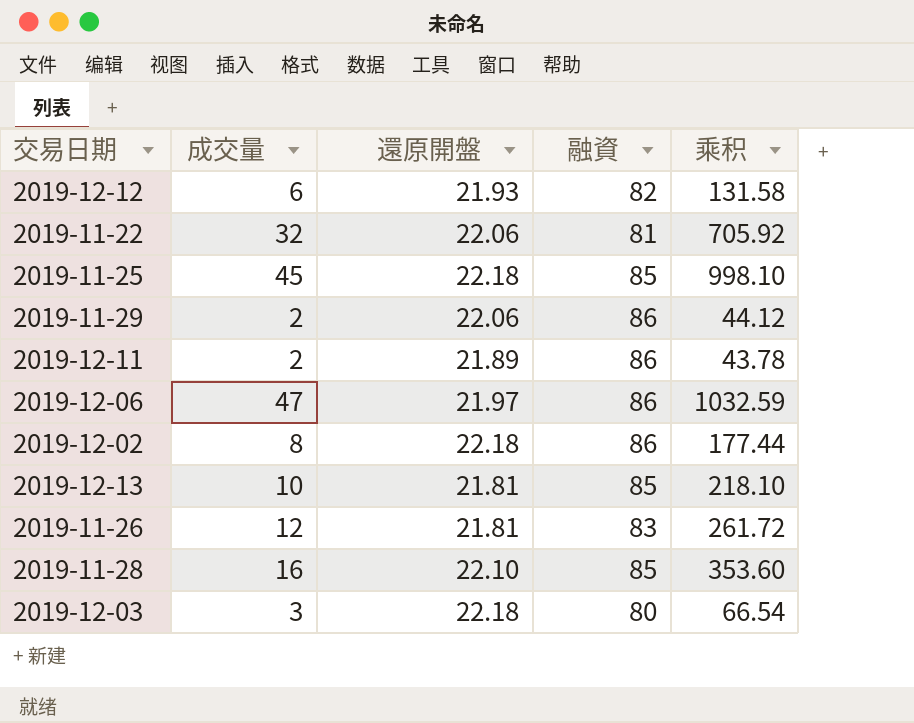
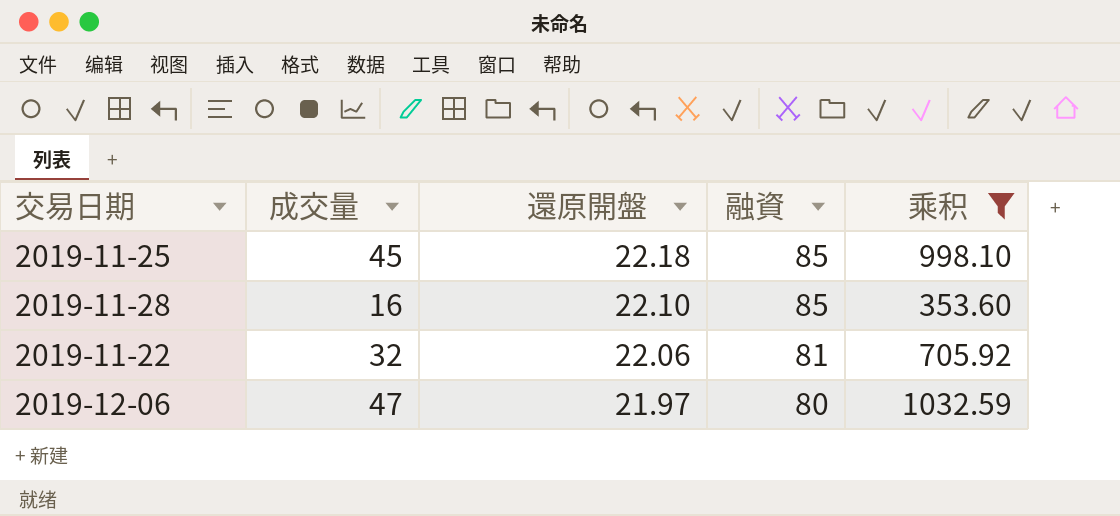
filter: none -> 乘积 >= 353.60
row order: none -> 還原開盤 descending
2019-12-06 | 融資: 86 -> 80

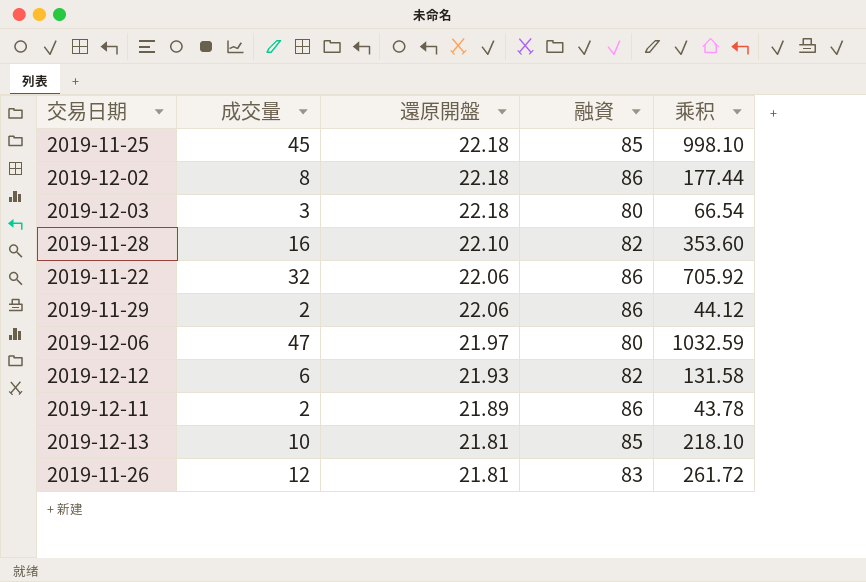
filter: 乘积 >= 353.60 -> none
2019-11-28 | 融資: 85 -> 82
2019-11-22 | 融資: 81 -> 86

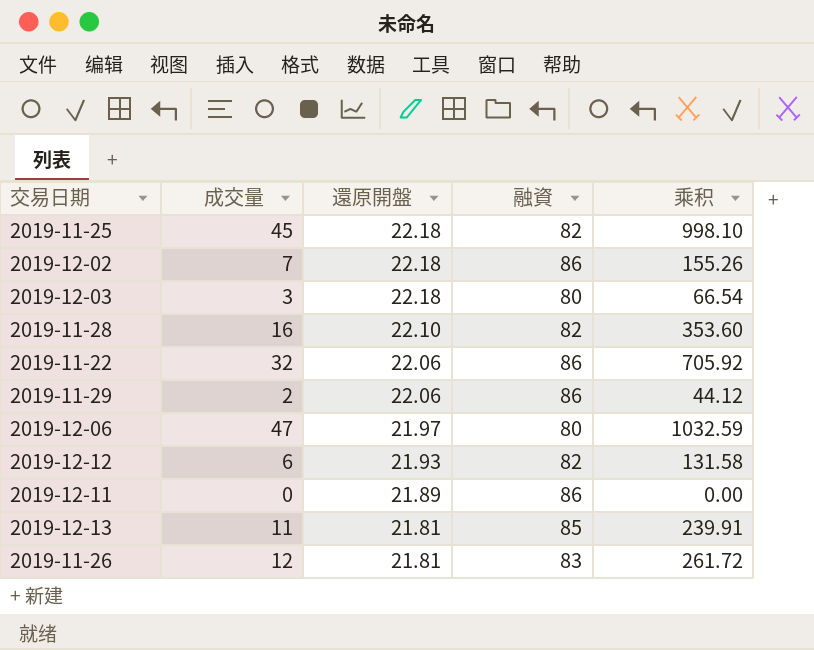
2019-11-25 | 融資: 85 -> 82
2019-12-02 | 成交量: 8 -> 7
2019-12-02 | 乘积: 177.44 -> 155.26
2019-12-11 | 成交量: 2 -> 0
2019-12-11 | 乘积: 43.78 -> 0.00
2019-12-13 | 成交量: 10 -> 11
2019-12-13 | 乘积: 218.10 -> 239.91

